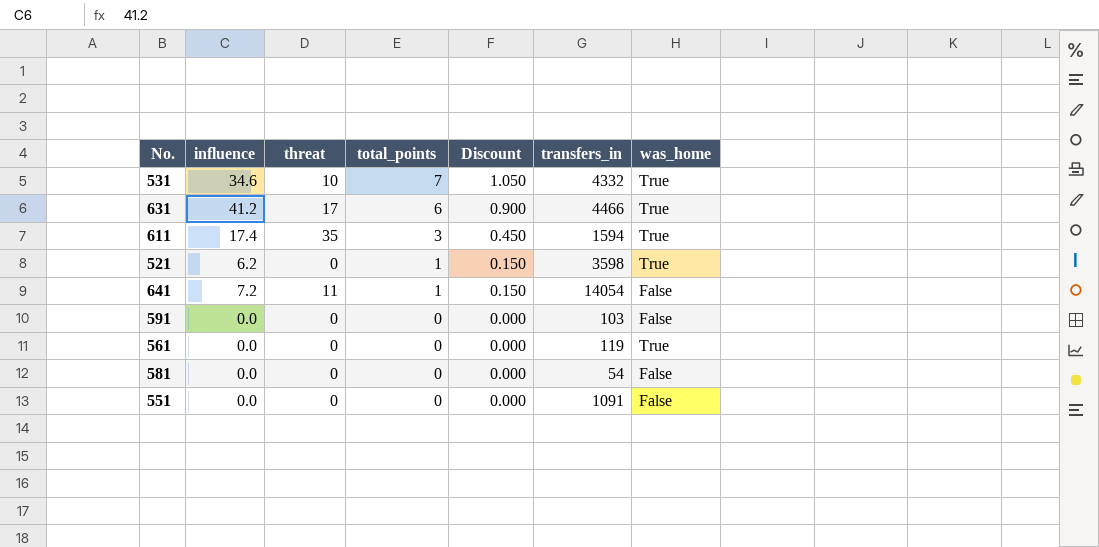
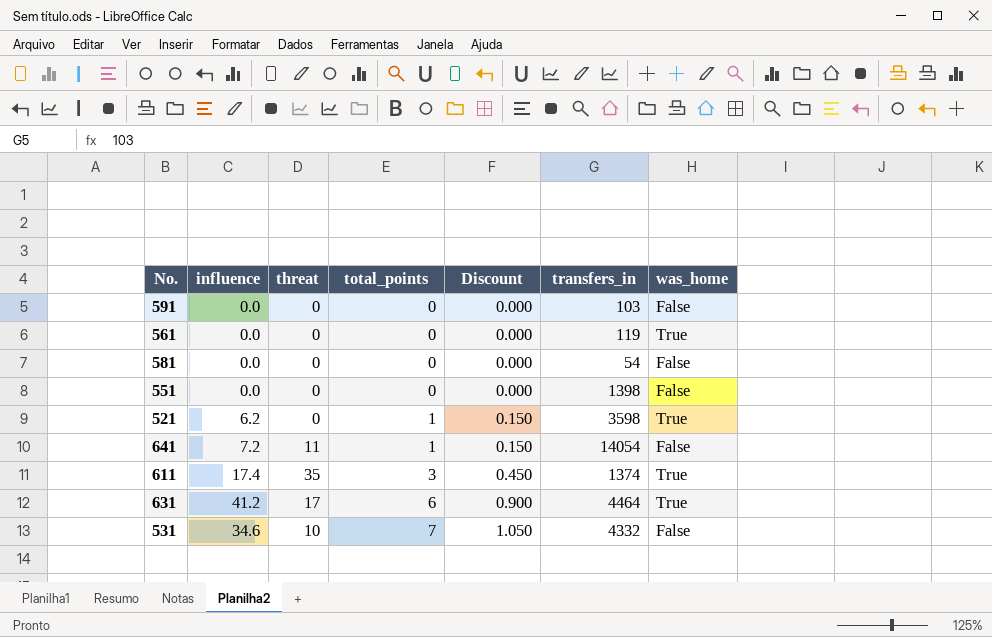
row order: total_points descending -> total_points ascending
551 | transfers_in: 1091 -> 1398
611 | transfers_in: 1594 -> 1374
631 | transfers_in: 4466 -> 4464
531 | was_home: True -> False

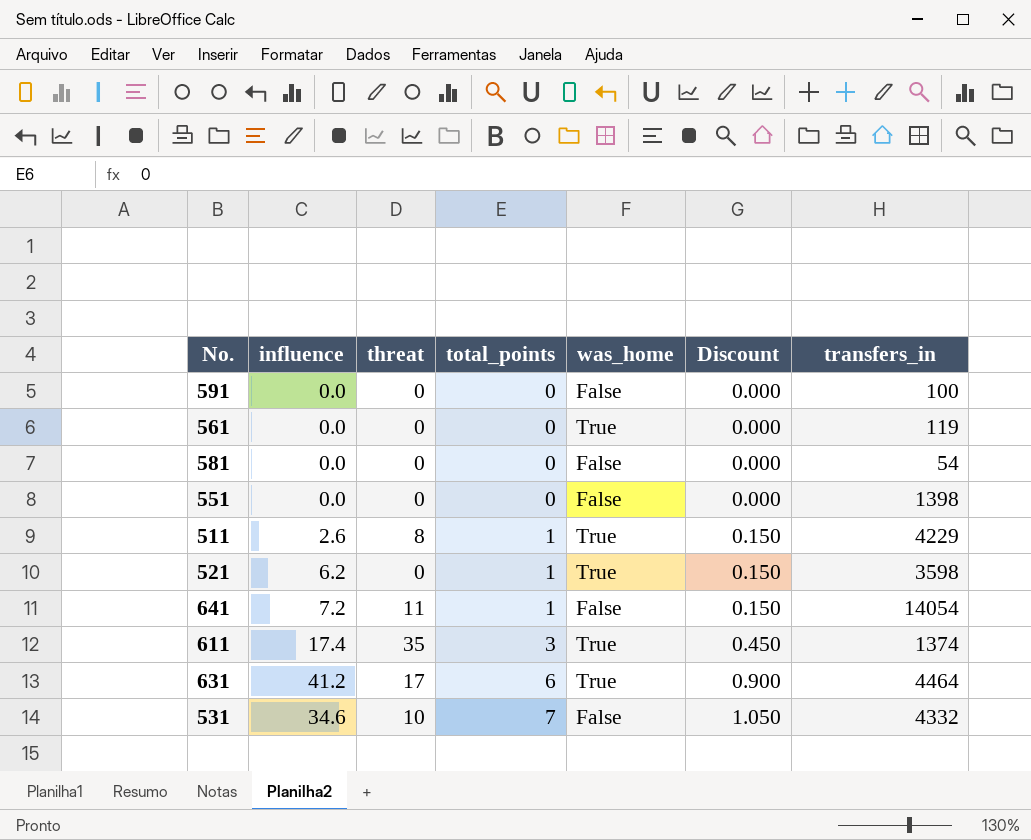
column was_home | position: 7 -> 5
591 | transfers_in: 103 -> 100
row 511: none -> 2.6 | 8 | 1 | True | 0.150 | 4229

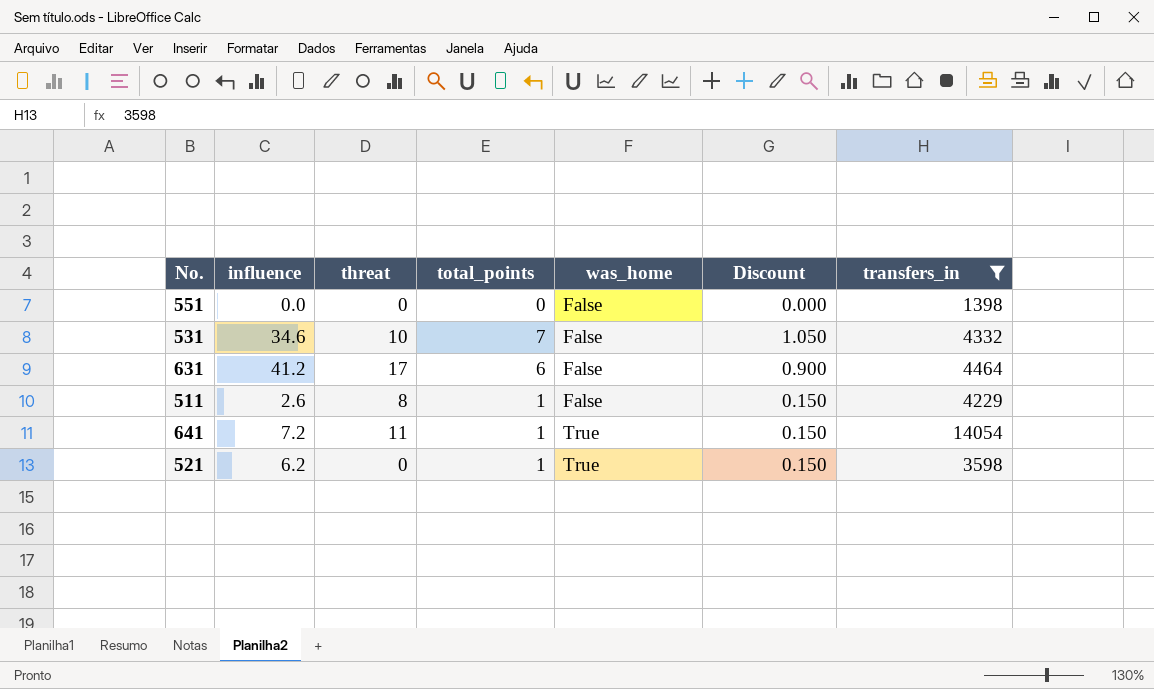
filter: none -> transfers_in >= 1398
row order: total_points ascending -> was_home ascending
631 | was_home: True -> False
511 | was_home: True -> False
641 | was_home: False -> True

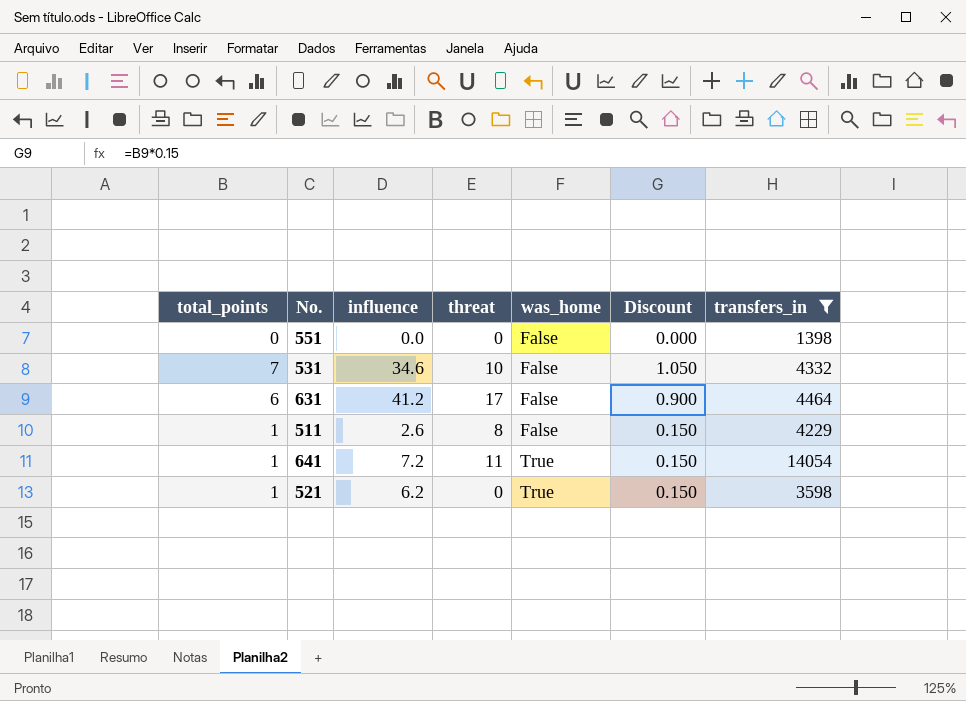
column total_points | position: 4 -> 1

